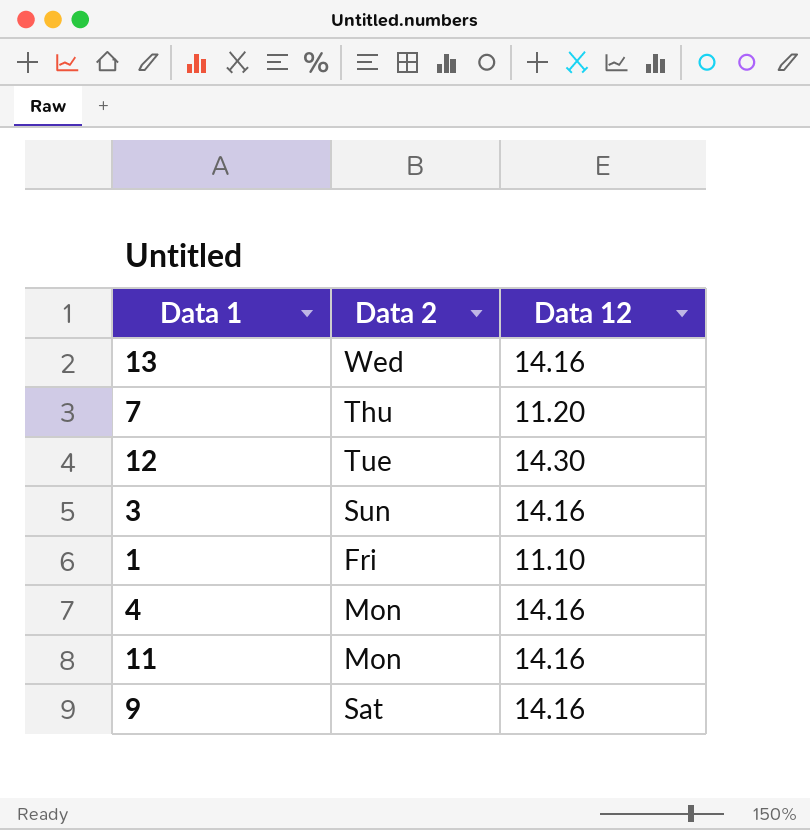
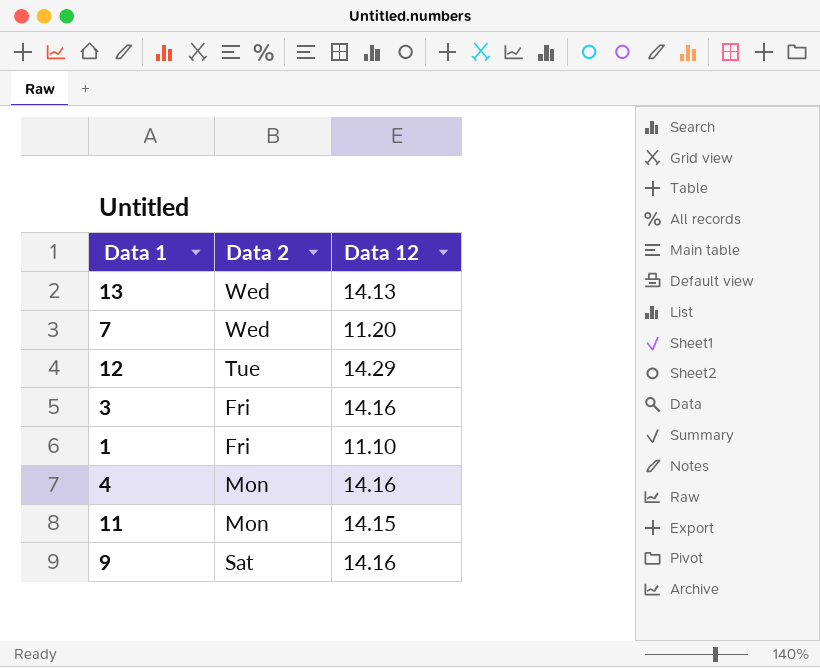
13 | Data 12: 14.16 -> 14.13
7 | Data 2: Thu -> Wed
12 | Data 12: 14.30 -> 14.29
3 | Data 2: Sun -> Fri
11 | Data 12: 14.16 -> 14.15

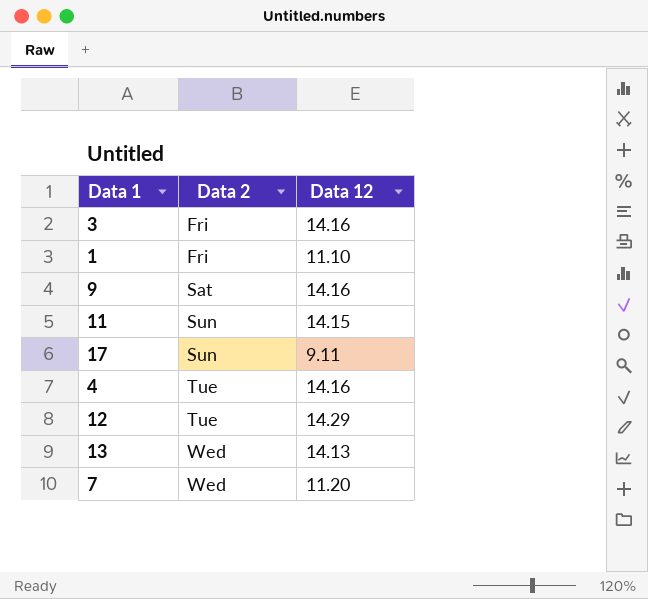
row order: none -> Data 2 ascending
11 | Data 2: Mon -> Sun
row 17: none -> Sun | 9.11
4 | Data 2: Mon -> Tue

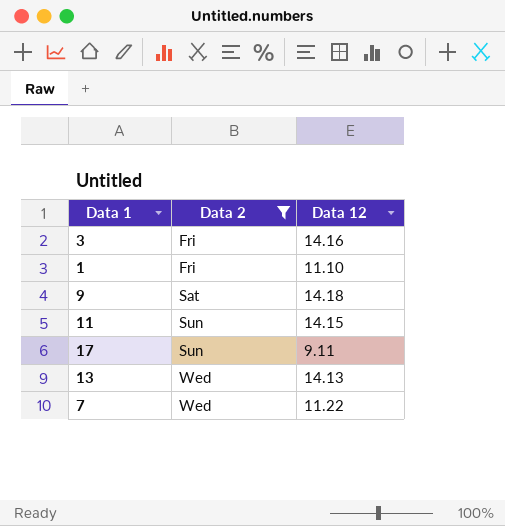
filter: none -> Data 2 != Tue
9 | Data 12: 14.16 -> 14.18
7 | Data 12: 11.20 -> 11.22

